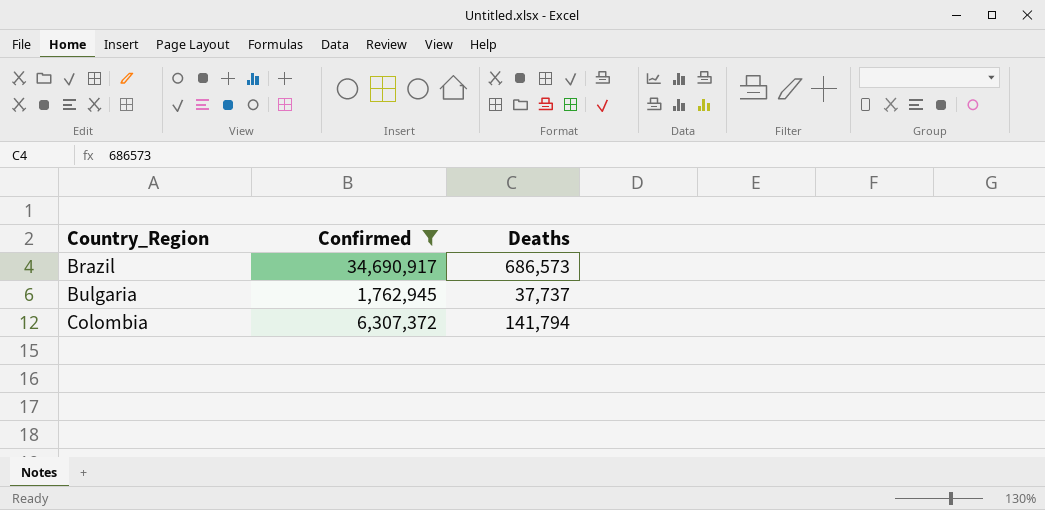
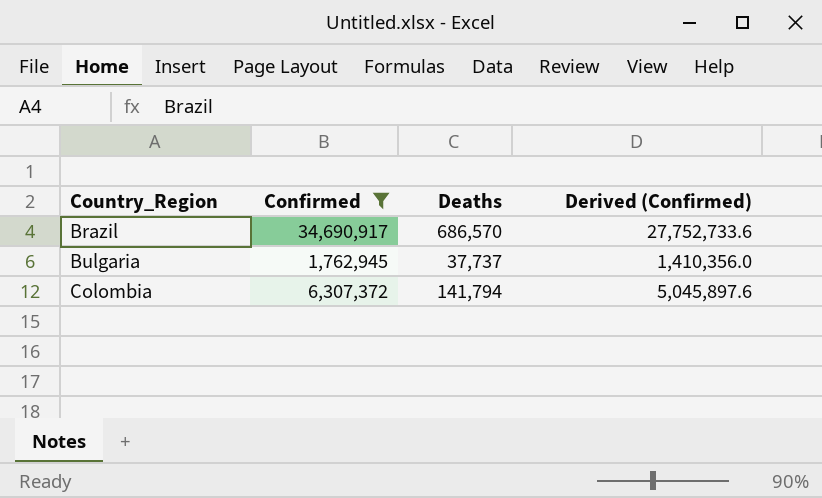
column Derived (Confirmed) | formula: none -> [Confirmed] * 0.8
Brazil | Deaths: 686,573 -> 686,570

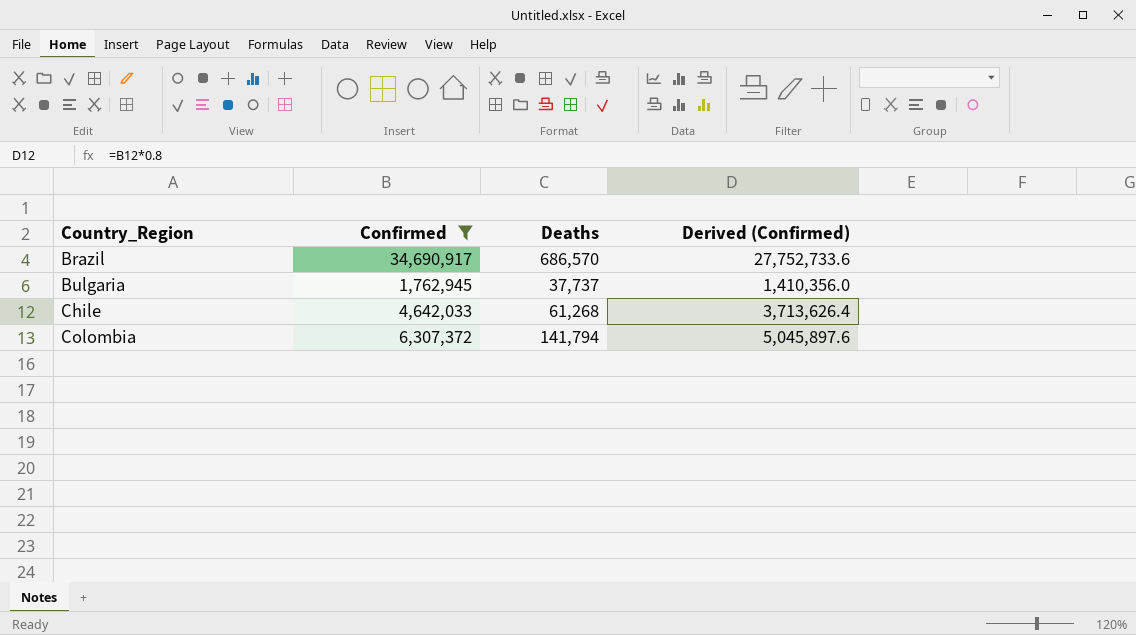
row Chile: none -> 4,642,033 | 61,268 | 3,713,626.4

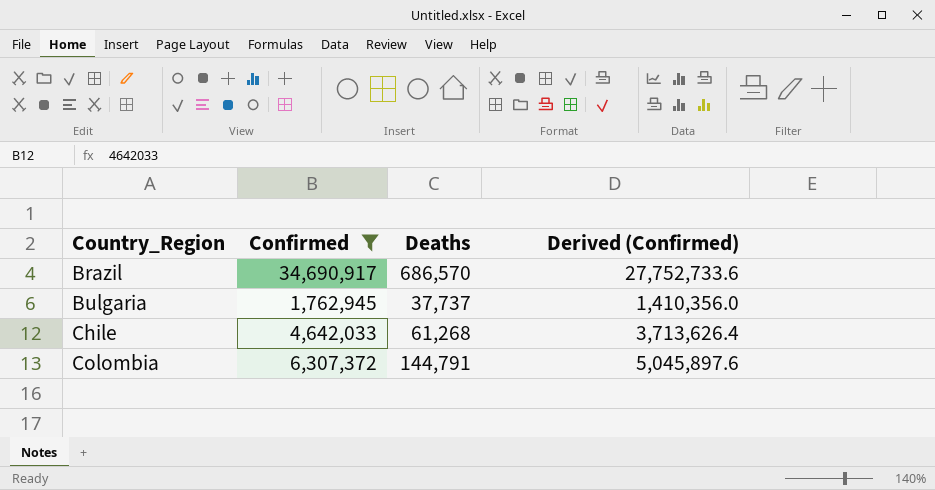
Colombia | Deaths: 141,794 -> 144,791

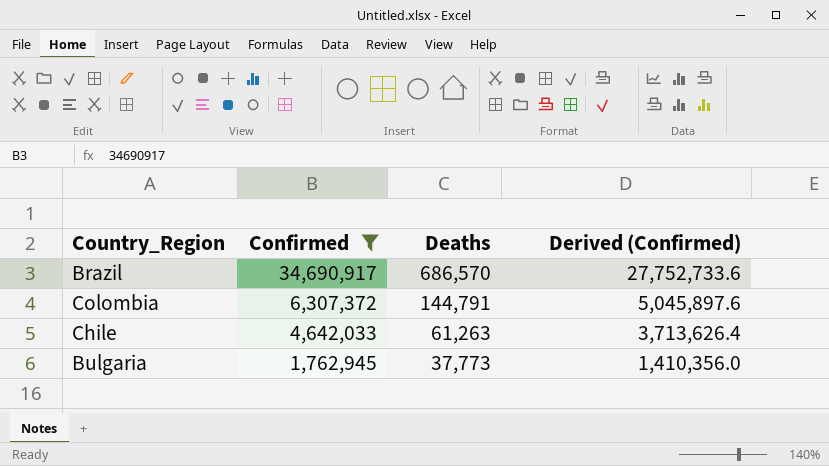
row order: Country_Region ascending -> Confirmed descending
Chile | Deaths: 61,268 -> 61,263
Bulgaria | Deaths: 37,737 -> 37,773

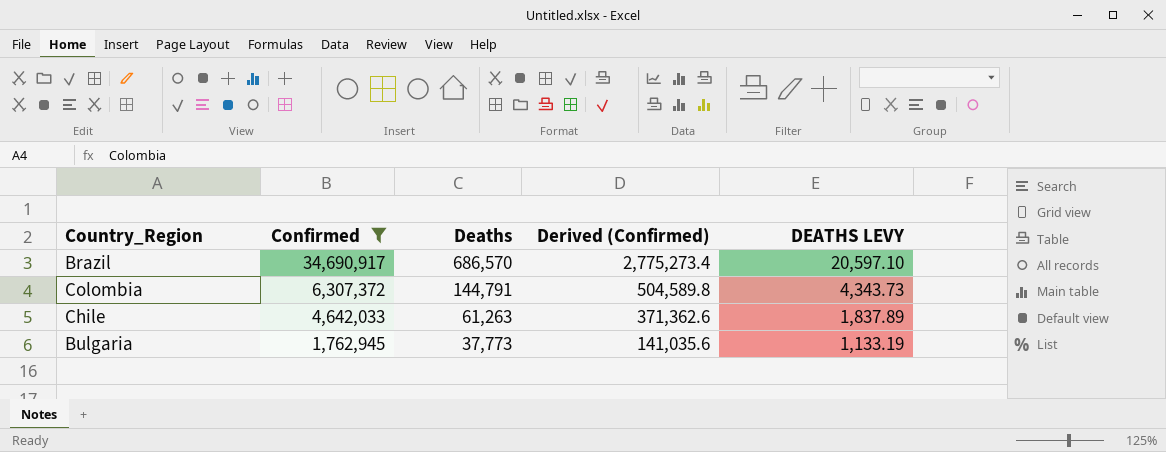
column Derived (Confirmed) | formula: [Confirmed] * 0.8 -> [Confirmed] * 0.08
column DEATHS LEVY | formula: none -> [Deaths] * 0.03

